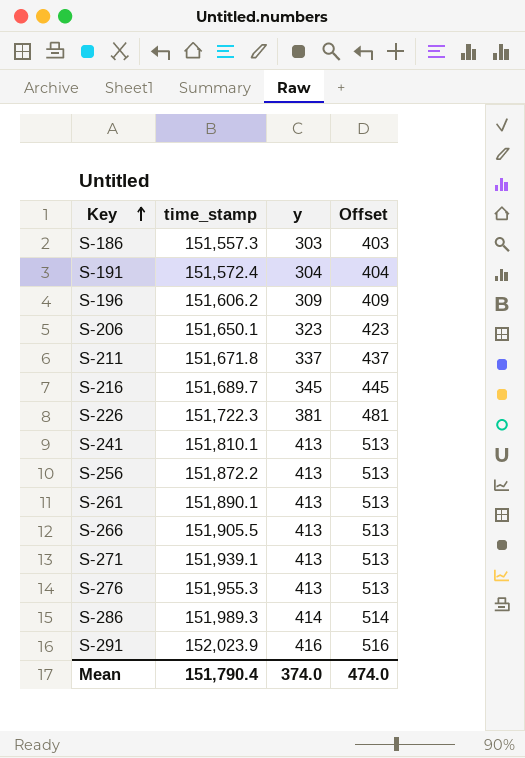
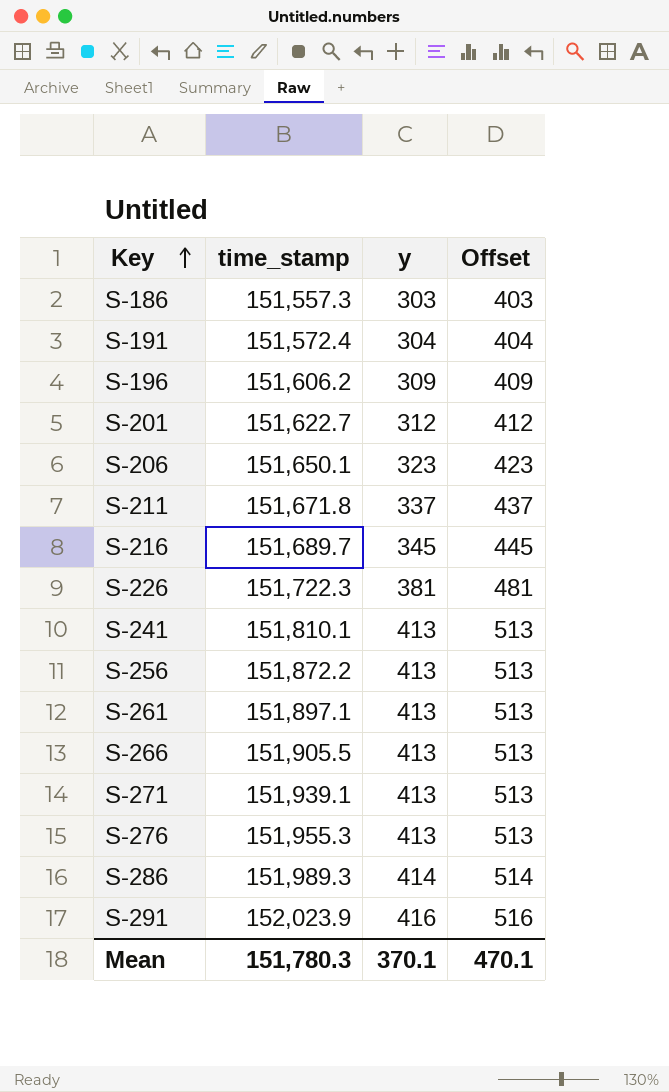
row S-201: none -> 151,622.7 | 312 | 412
S-261 | time_stamp: 151,890.1 -> 151,897.1
Mean | time_stamp: 151,790.4 -> 151,780.3
Mean | y: 374.0 -> 370.1
Mean | Offset: 474.0 -> 470.1

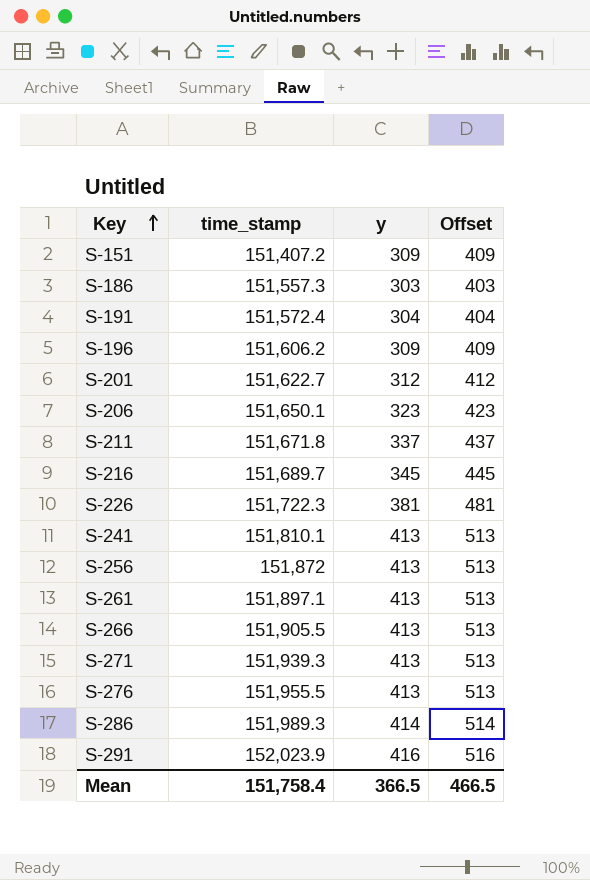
row S-151: none -> 151,407.2 | 309 | 409
S-256 | time_stamp: 151,872.2 -> 151,872
S-271 | time_stamp: 151,939.1 -> 151,939.3
S-276 | time_stamp: 151,955.3 -> 151,955.5
Mean | time_stamp: 151,780.3 -> 151,758.4
Mean | y: 370.1 -> 366.5
Mean | Offset: 470.1 -> 466.5

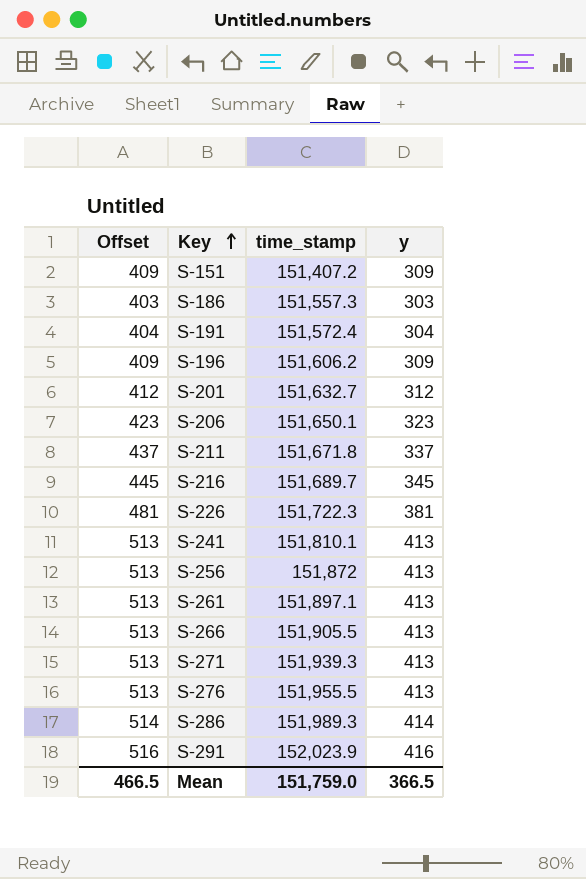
column Offset | position: 4 -> 1
S-201 | time_stamp: 151,622.7 -> 151,632.7
Mean | time_stamp: 151,758.4 -> 151,759.0

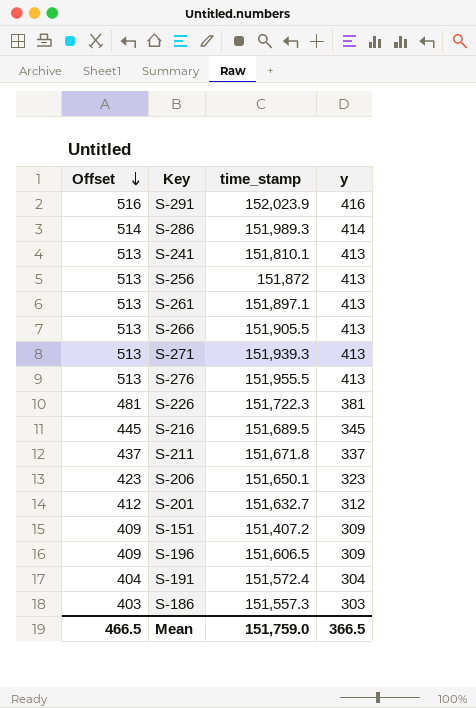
row order: Key ascending -> Offset descending
S-216 | time_stamp: 151,689.7 -> 151,689.5
S-196 | time_stamp: 151,606.2 -> 151,606.5

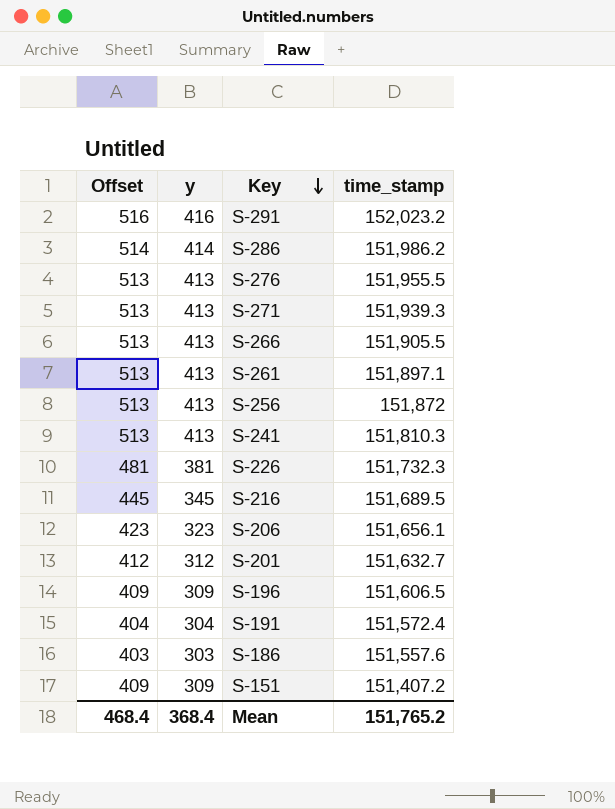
row order: Offset descending -> Key descending
column y | position: 4 -> 2
row S-211: 437 | 151,671.8 | 337 -> none
S-291 | time_stamp: 152,023.9 -> 152,023.2
S-286 | time_stamp: 151,989.3 -> 151,986.2
S-241 | time_stamp: 151,810.1 -> 151,810.3
S-226 | time_stamp: 151,722.3 -> 151,732.3
S-206 | time_stamp: 151,650.1 -> 151,656.1
S-186 | time_stamp: 151,557.3 -> 151,557.6
Mean | Offset: 466.5 -> 468.4
Mean | y: 366.5 -> 368.4
Mean | time_stamp: 151,759.0 -> 151,765.2

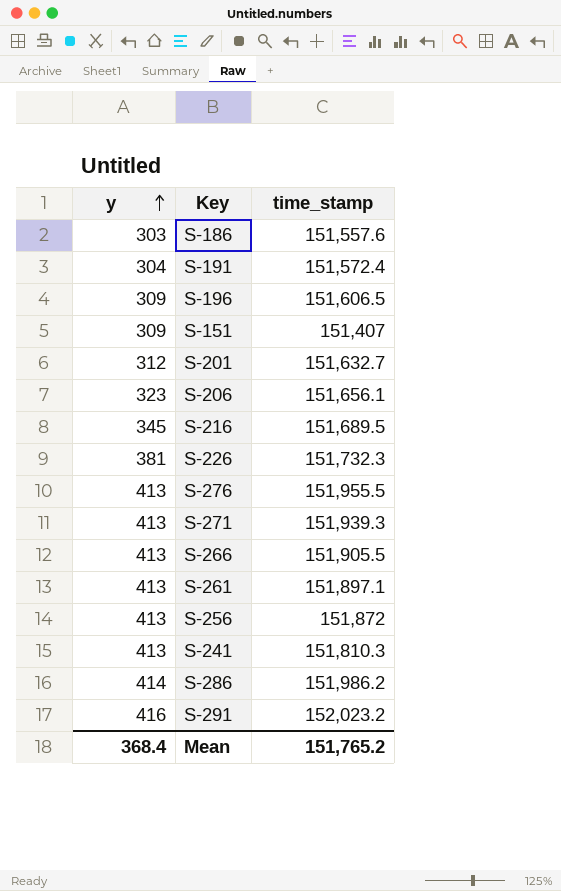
row order: Key descending -> y ascending
column Offset | formula: [y] + 100 -> none
S-151 | time_stamp: 151,407.2 -> 151,407

